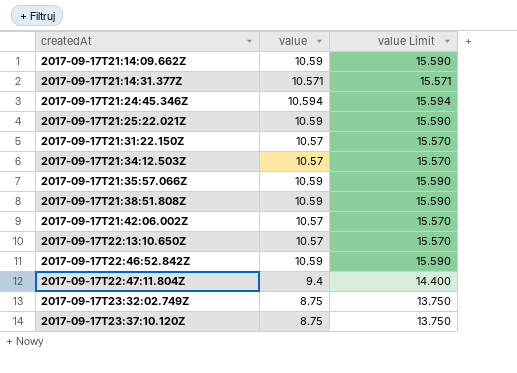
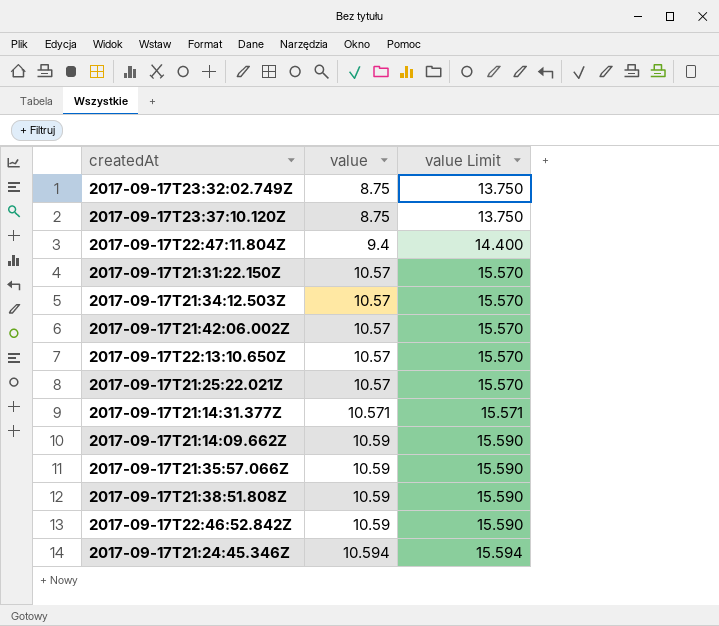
row order: createdAt ascending -> value ascending
2017-09-17T21:25:22.021Z | value: 10.59 -> 10.57
2017-09-17T21:25:22.021Z | value Limit: 15.590 -> 15.570

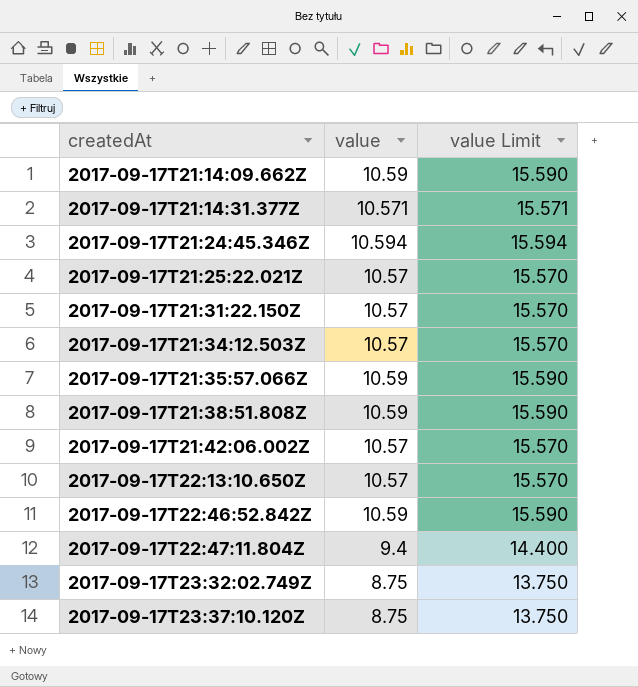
row order: value ascending -> createdAt ascending

